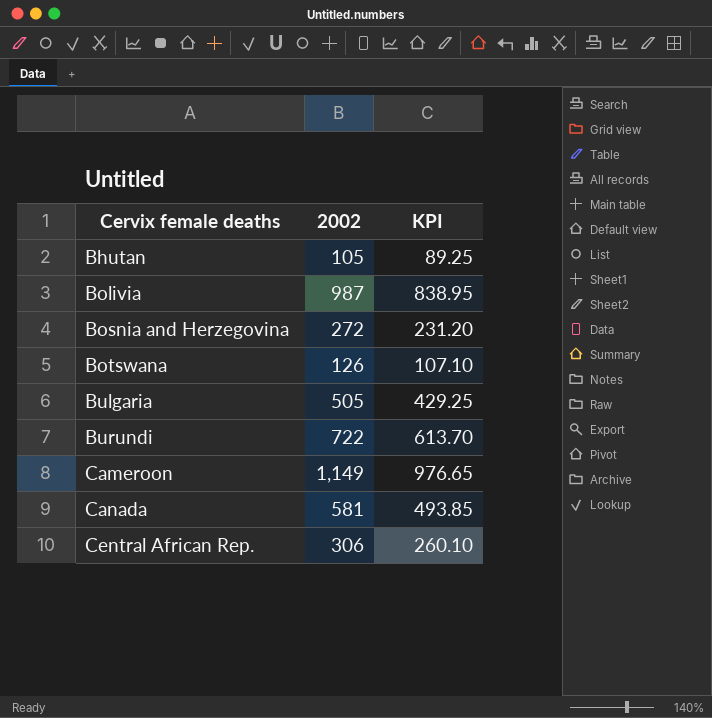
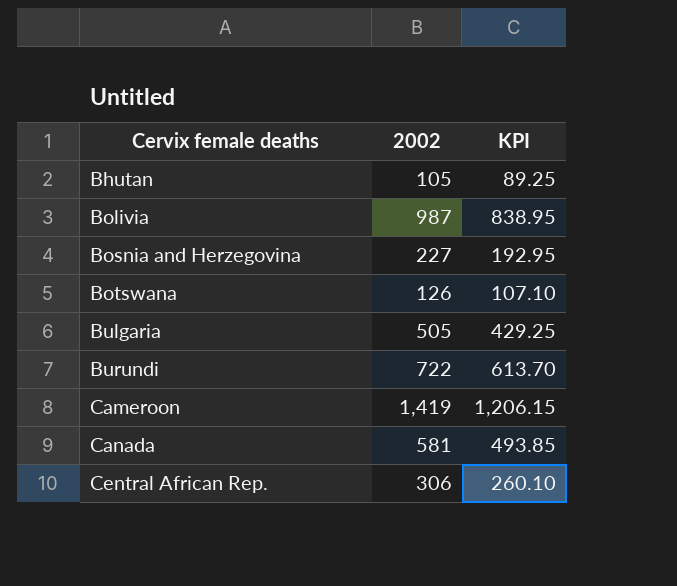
Bosnia and Herzegovina | 2002: 272 -> 227
Bosnia and Herzegovina | KPI: 231.20 -> 192.95
Cameroon | 2002: 1,149 -> 1,419
Cameroon | KPI: 976.65 -> 1,206.15

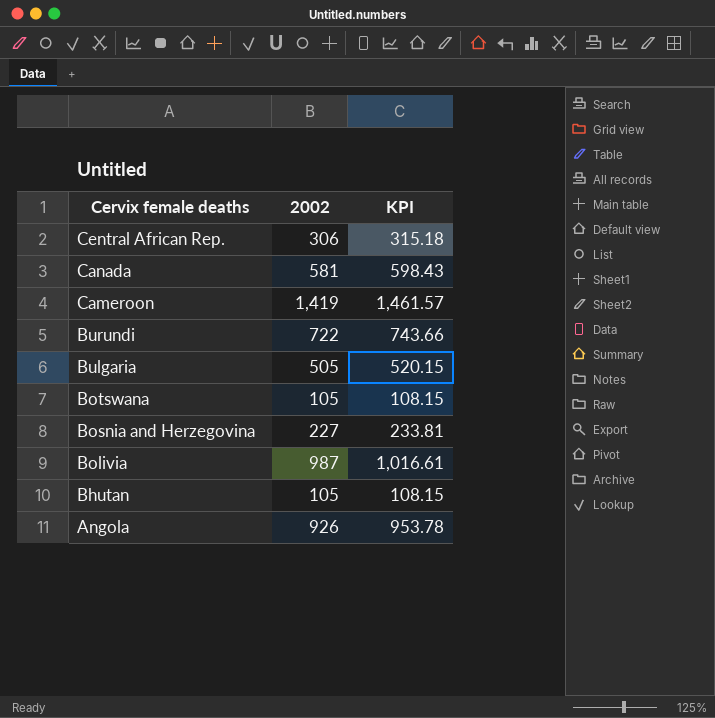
row order: Cervix female deaths ascending -> Cervix female deaths descending
column KPI | formula: [2002] * 0.85 -> [2002] * 1.03
Botswana | 2002: 126 -> 105
row Angola: none -> 926 | 953.78

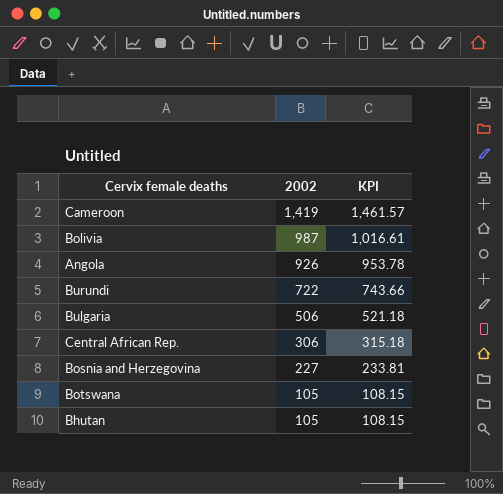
row order: Cervix female deaths descending -> 2002 descending
row Canada: 581 | 598.43 -> none
Bulgaria | 2002: 505 -> 506
Bulgaria | KPI: 520.15 -> 521.18

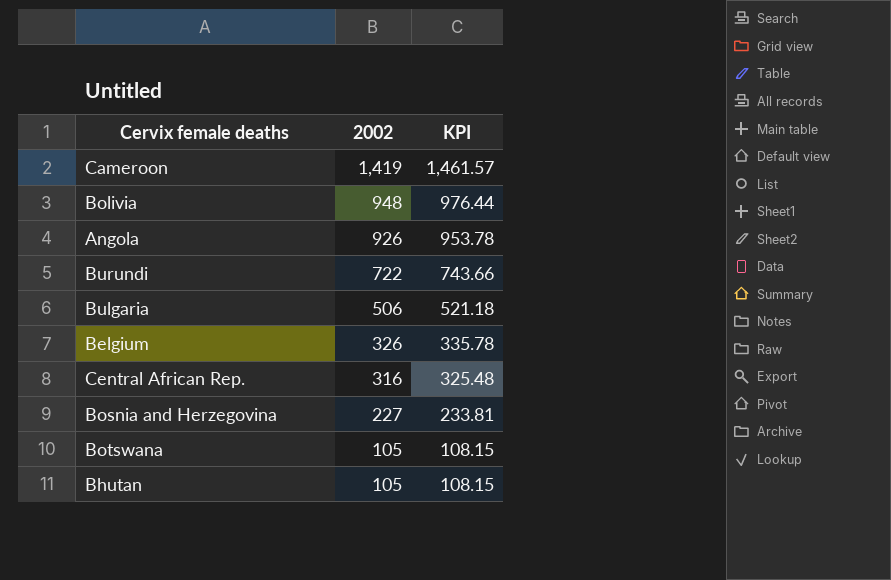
Bolivia | 2002: 987 -> 948
Bolivia | KPI: 1,016.61 -> 976.44
row Belgium: none -> 326 | 335.78
Central African Rep. | 2002: 306 -> 316
Central African Rep. | KPI: 315.18 -> 325.48

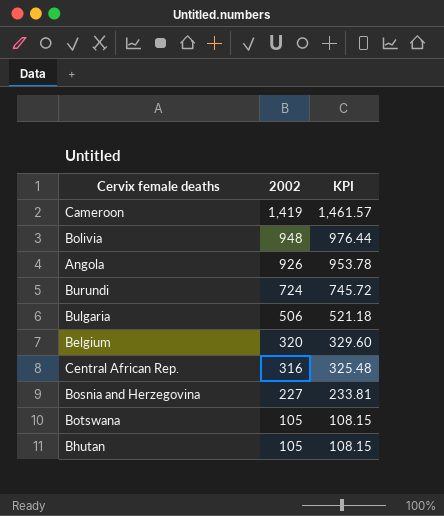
Burundi | 2002: 722 -> 724
Burundi | KPI: 743.66 -> 745.72
Belgium | 2002: 326 -> 320
Belgium | KPI: 335.78 -> 329.60

